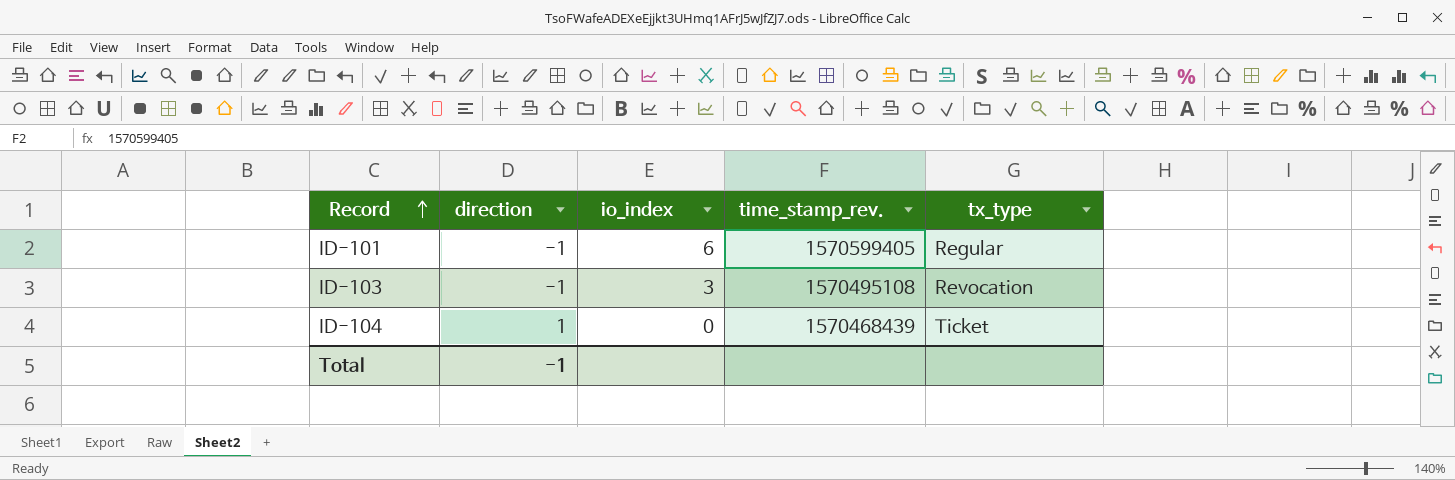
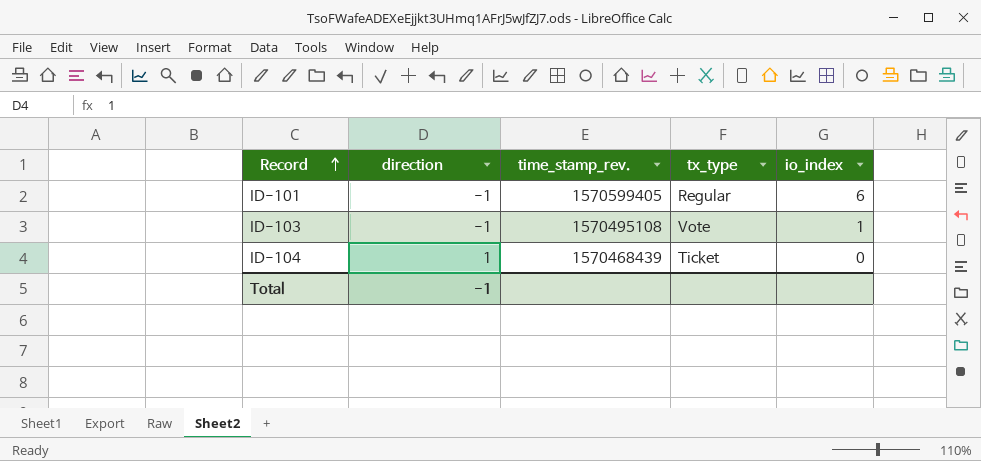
column io_index | position: 3 -> 5
ID-103 | tx_type: Revocation -> Vote
ID-103 | io_index: 3 -> 1

